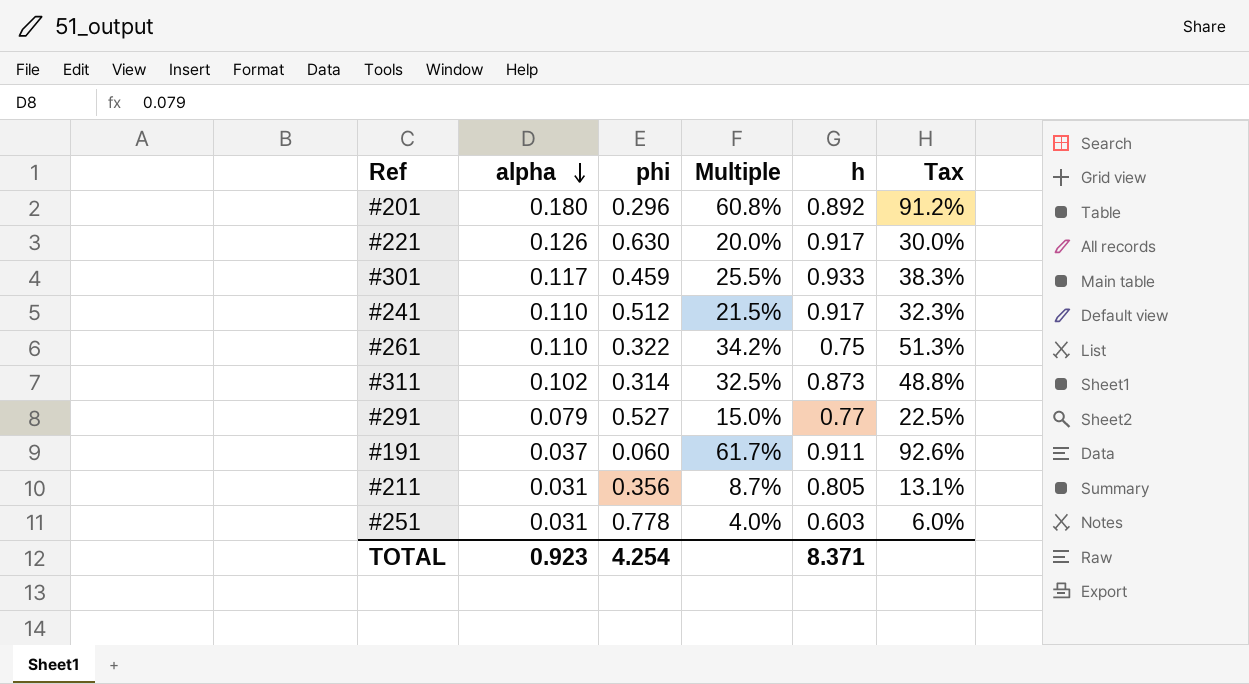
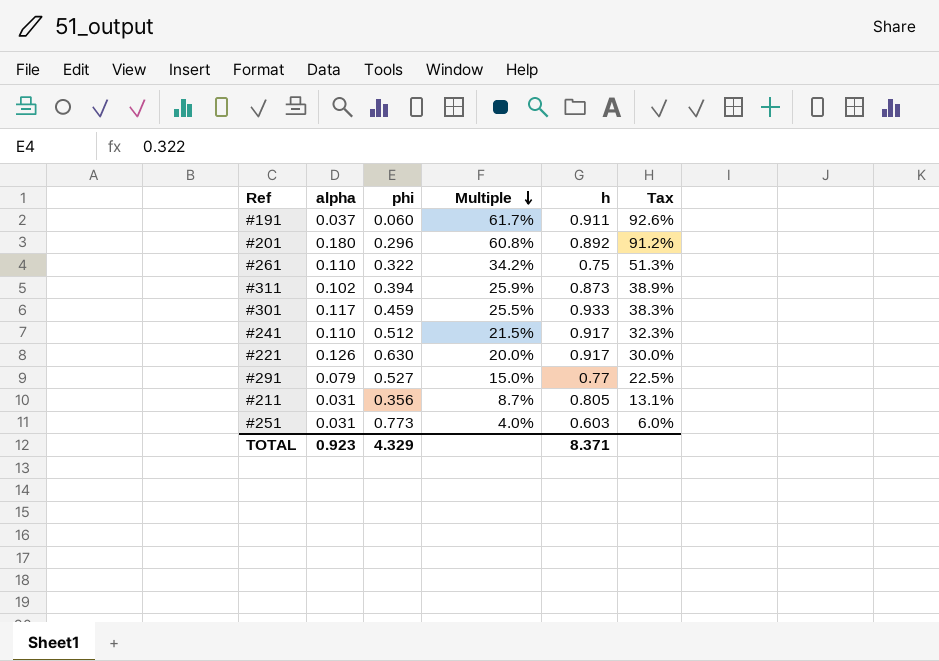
row order: alpha descending -> Multiple descending
#311 | phi: 0.314 -> 0.394
#311 | Multiple: 32.5% -> 25.9%
#311 | Tax: 48.8% -> 38.9%
#251 | phi: 0.778 -> 0.773
TOTAL | phi: 4.254 -> 4.329

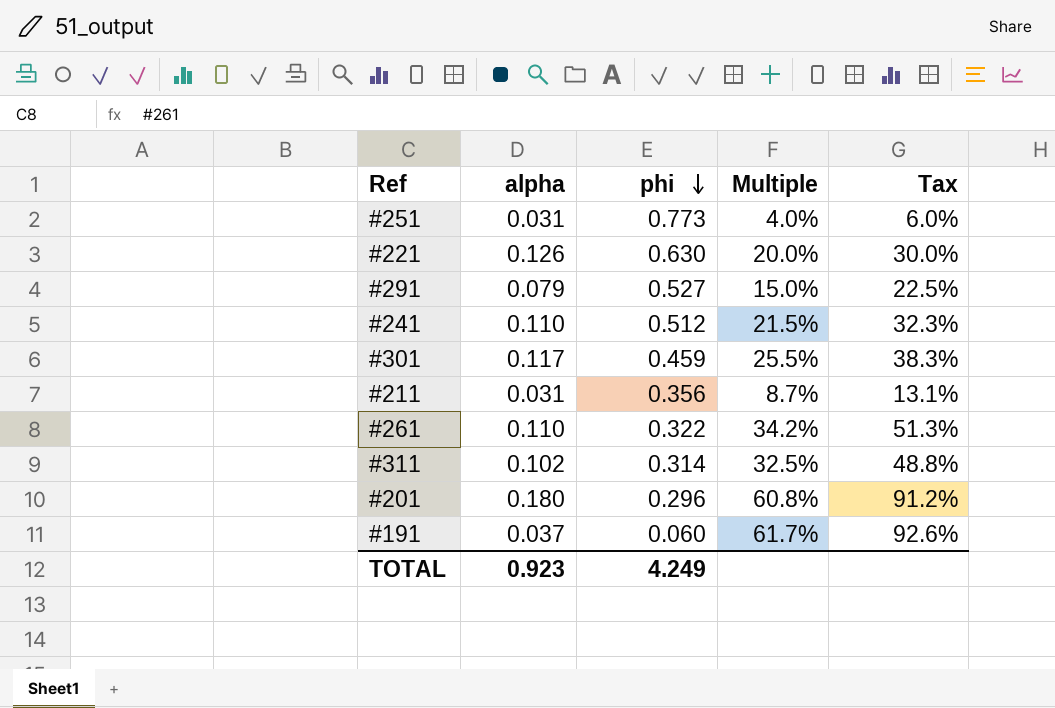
row order: Multiple descending -> phi descending
column h | position: 5 -> none
#311 | phi: 0.394 -> 0.314
#311 | Multiple: 25.9% -> 32.5%
#311 | Tax: 38.9% -> 48.8%
TOTAL | phi: 4.329 -> 4.249

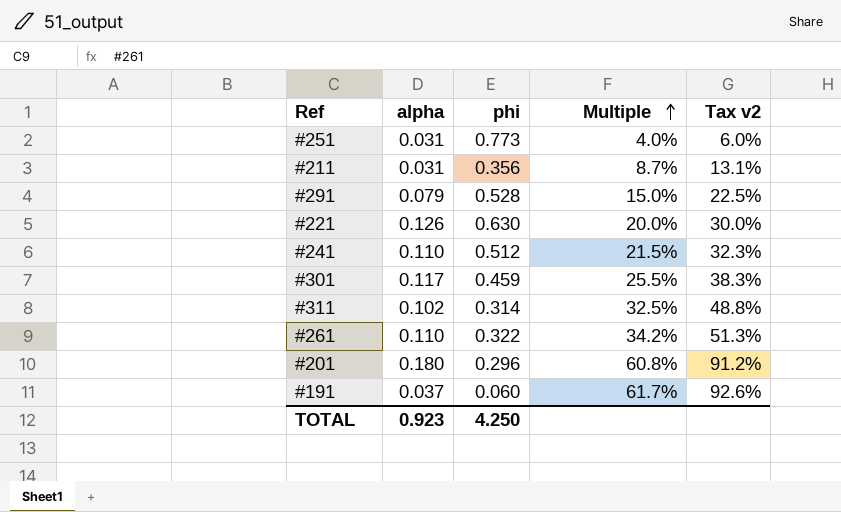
row order: phi descending -> Multiple ascending
column name: Tax -> Tax v2
#291 | phi: 0.527 -> 0.528
TOTAL | phi: 4.249 -> 4.250

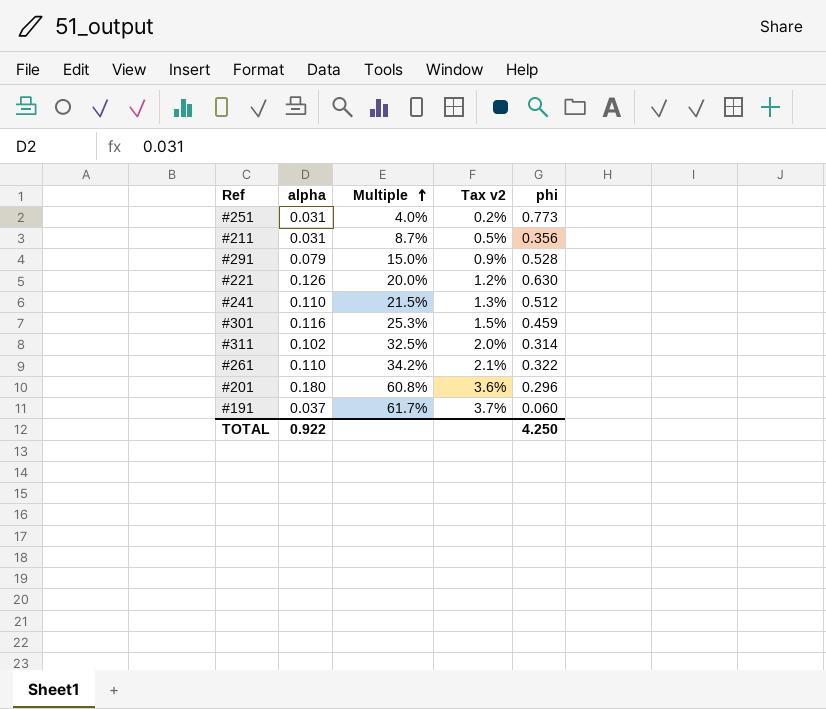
column Tax v2 | formula: [Multiple] * 1.5 -> [Multiple] * 0.06
column phi | position: 3 -> 5
#301 | alpha: 0.117 -> 0.116
#301 | Multiple: 25.5% -> 25.3%
TOTAL | alpha: 0.923 -> 0.922

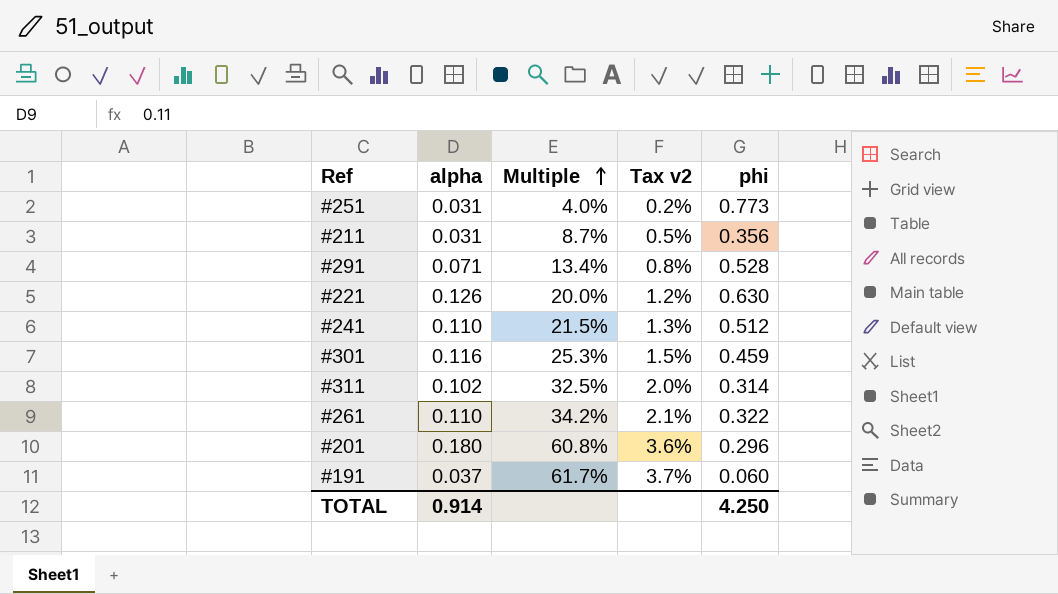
#291 | alpha: 0.079 -> 0.071
#291 | Multiple: 15.0% -> 13.4%
#291 | Tax v2: 0.9% -> 0.8%
TOTAL | alpha: 0.922 -> 0.914

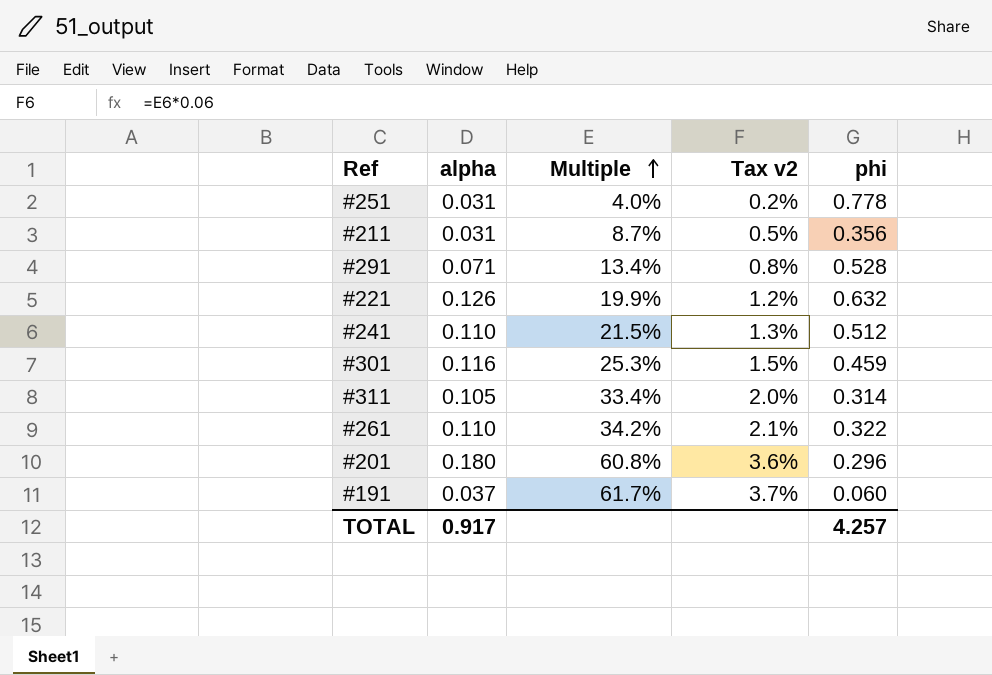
#251 | phi: 0.773 -> 0.778
#221 | Multiple: 20.0% -> 19.9%
#221 | phi: 0.630 -> 0.632
#311 | alpha: 0.102 -> 0.105
#311 | Multiple: 32.5% -> 33.4%
TOTAL | alpha: 0.914 -> 0.917
TOTAL | phi: 4.250 -> 4.257

